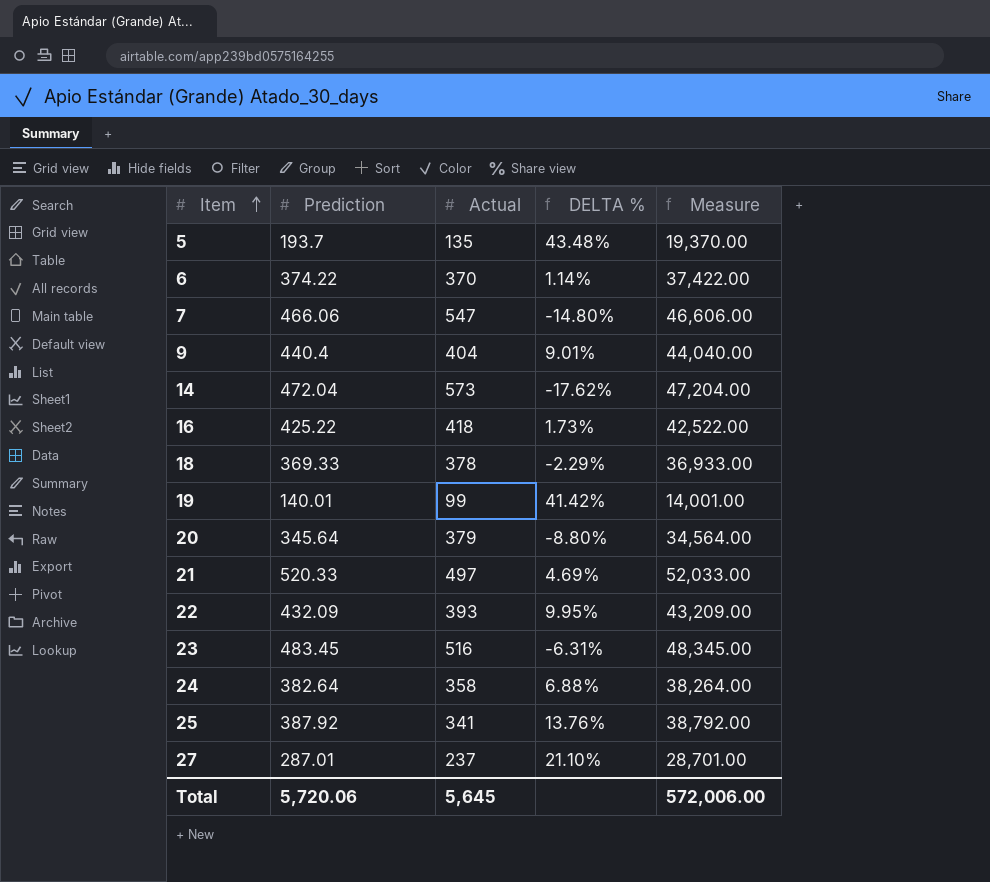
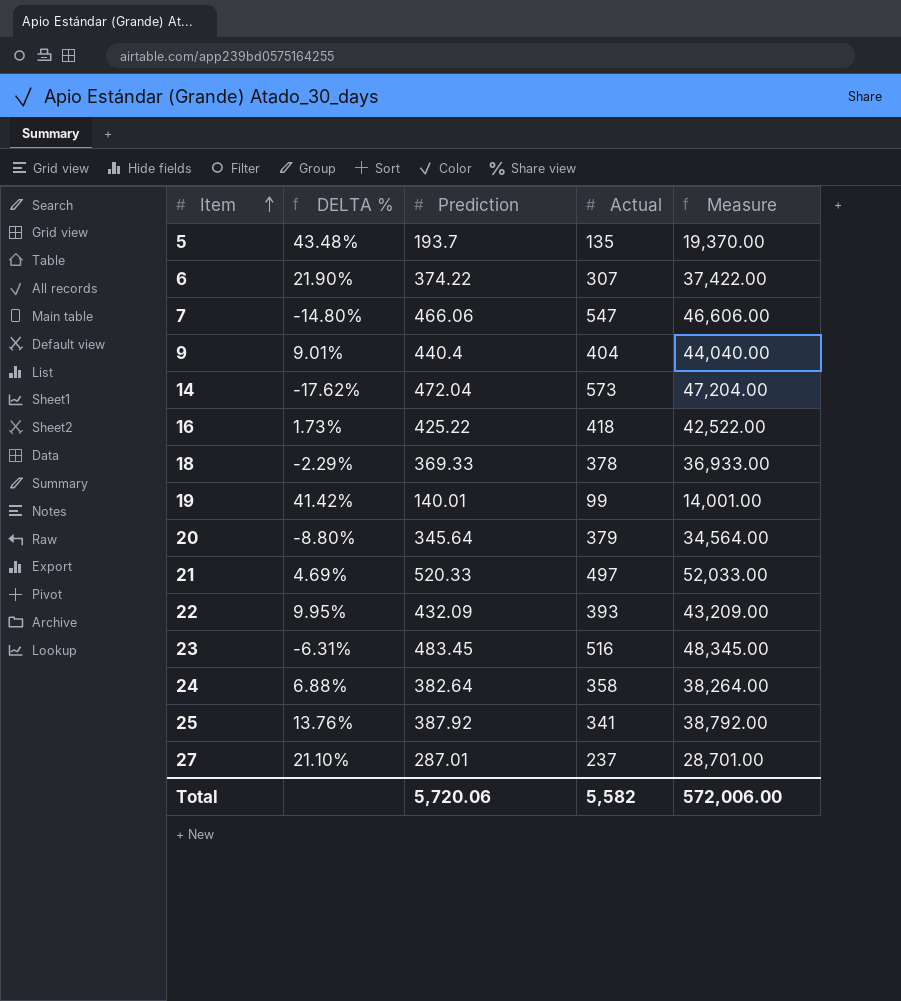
column DELTA % | position: 4 -> 2
6 | DELTA %: 1.14% -> 21.90%
6 | Actual: 370 -> 307
Total | Actual: 5,645 -> 5,582

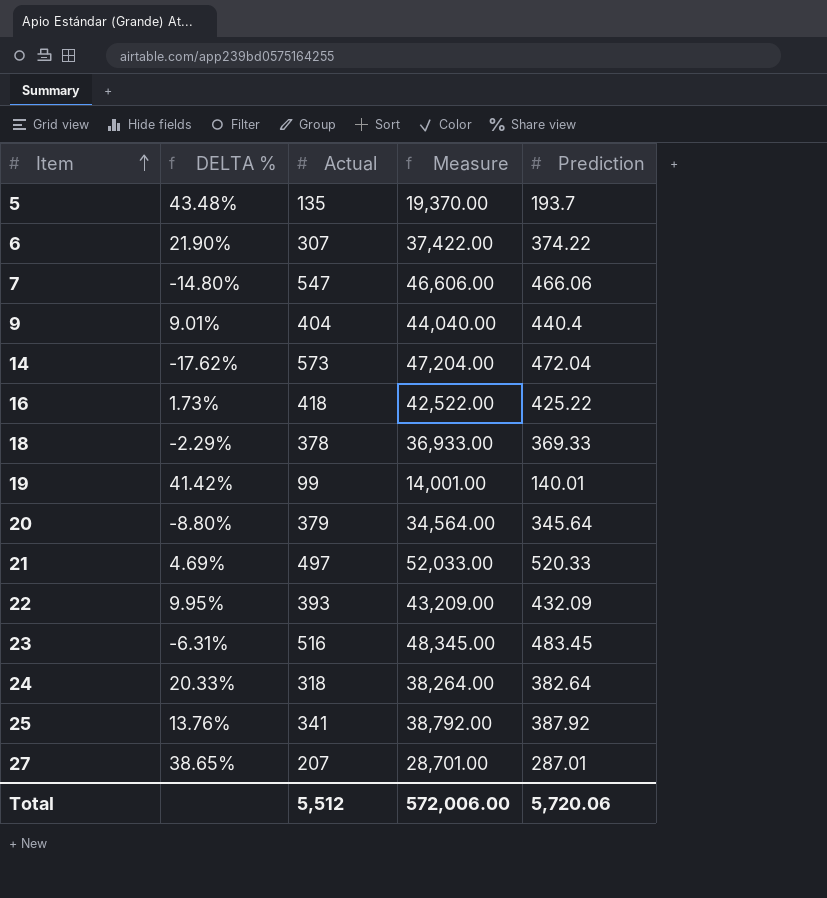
column Prediction | position: 3 -> 5
24 | DELTA %: 6.88% -> 20.33%
24 | Actual: 358 -> 318
27 | DELTA %: 21.10% -> 38.65%
27 | Actual: 237 -> 207
Total | Actual: 5,582 -> 5,512

